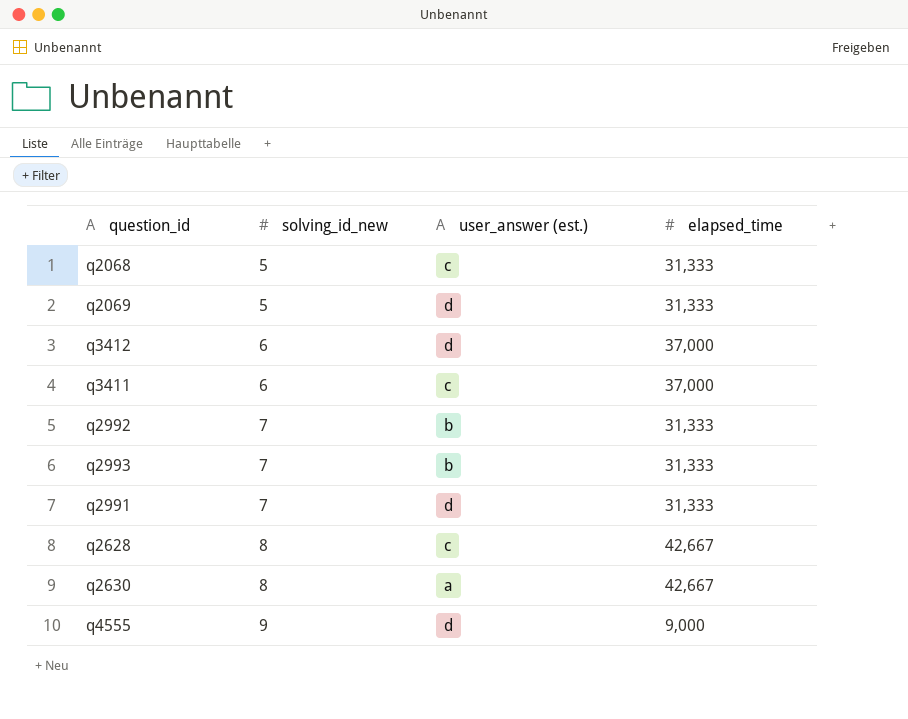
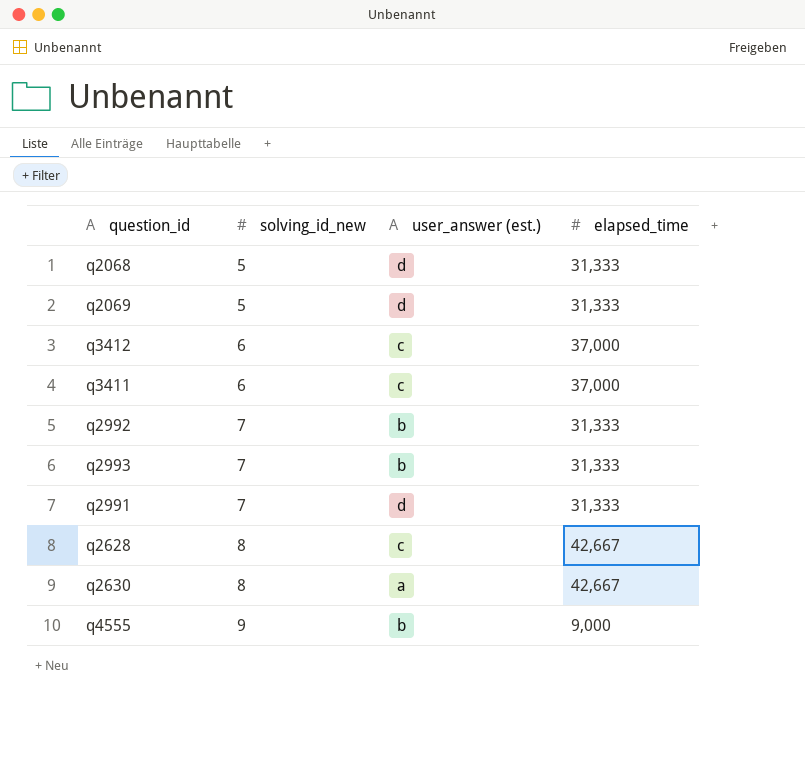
q2068 | user_answer (est.): c -> d
q3412 | user_answer (est.): d -> c
q4555 | user_answer (est.): d -> b

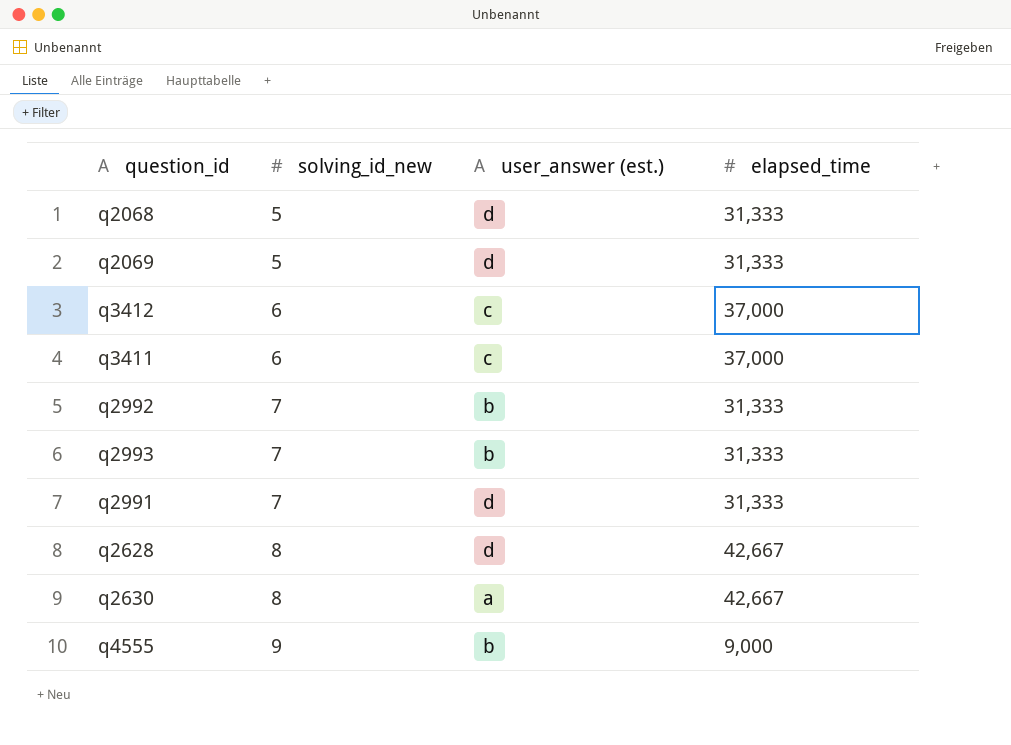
q2628 | user_answer (est.): c -> d

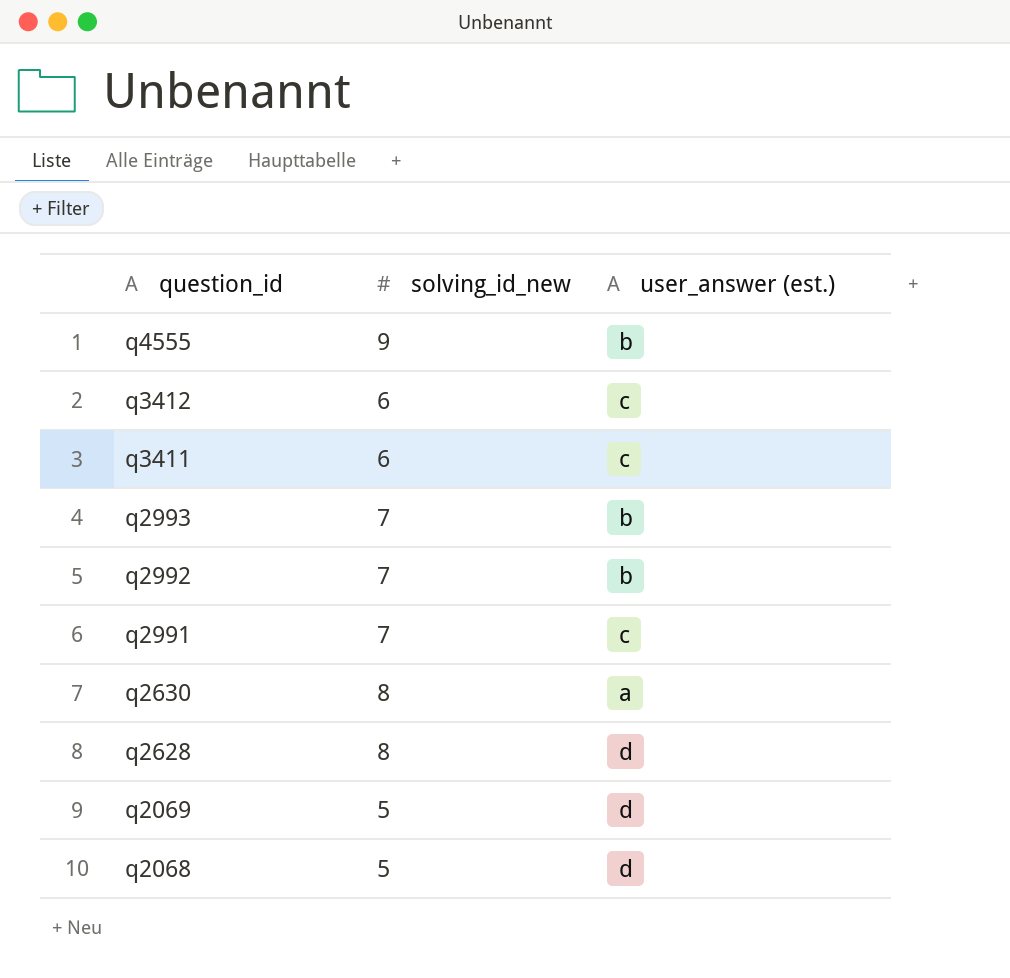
row order: solving_id_new ascending -> question_id descending
column elapsed_time | position: 4 -> none
q2991 | user_answer (est.): d -> c

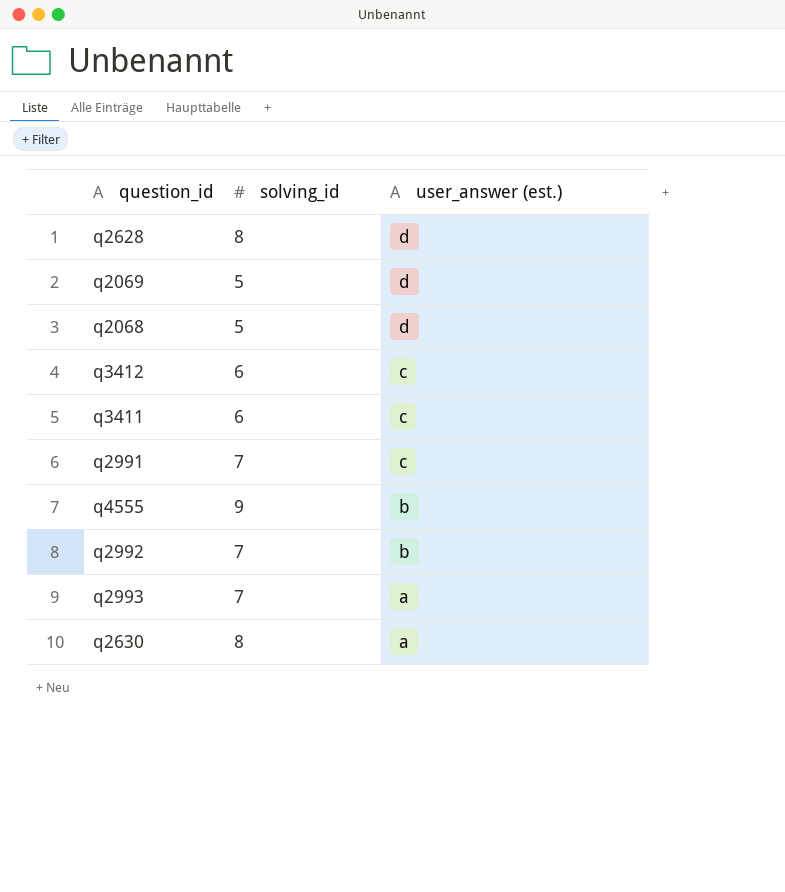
row order: question_id descending -> user_answer (est.) descending
column name: solving_id_new -> solving_id
q2993 | user_answer (est.): b -> a

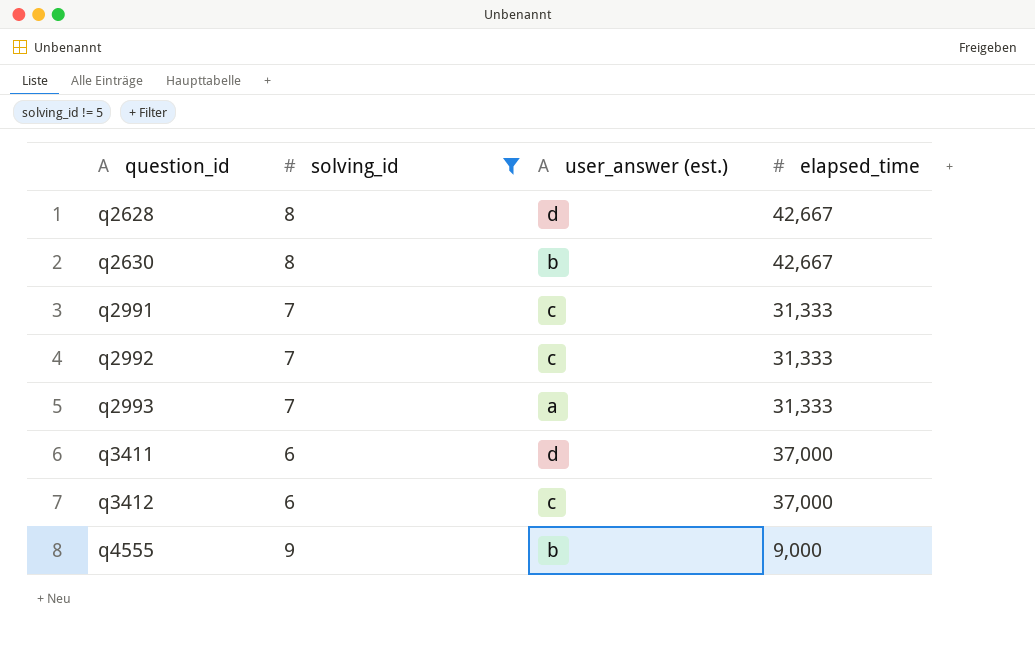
filter: none -> solving_id != 5
row order: user_answer (est.) descending -> question_id ascending
column elapsed_time | position: none -> 4
q2630 | user_answer (est.): a -> b
q2992 | user_answer (est.): b -> c
q3411 | user_answer (est.): c -> d

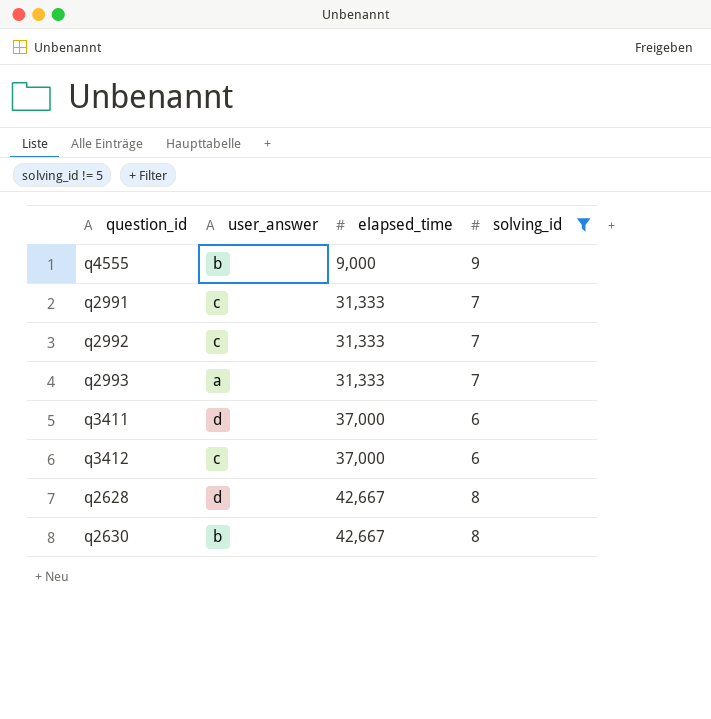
row order: question_id ascending -> elapsed_time ascending
column name: user_answer (est.) -> user_answer
column solving_id | position: 2 -> 4

